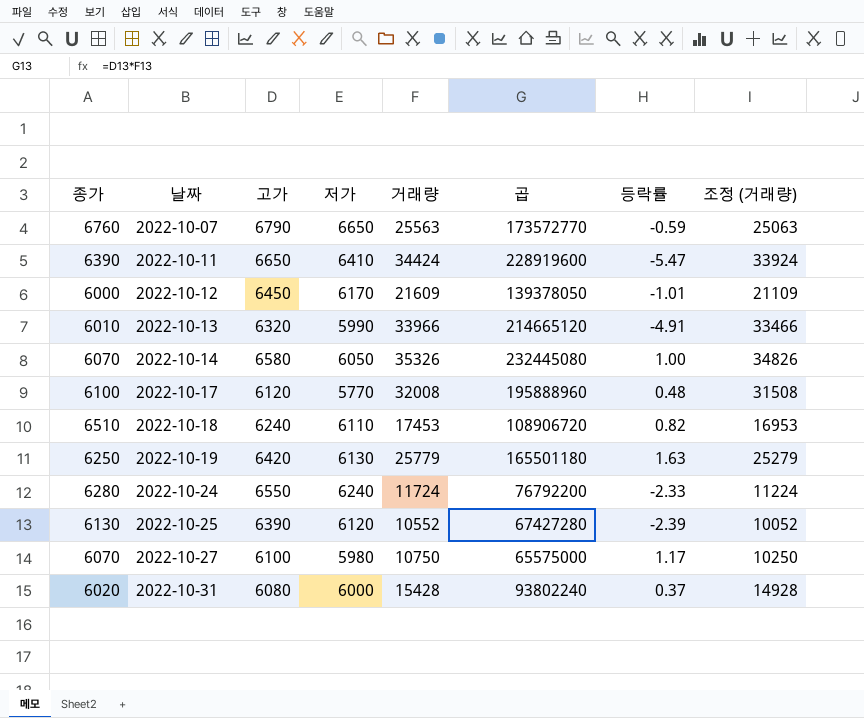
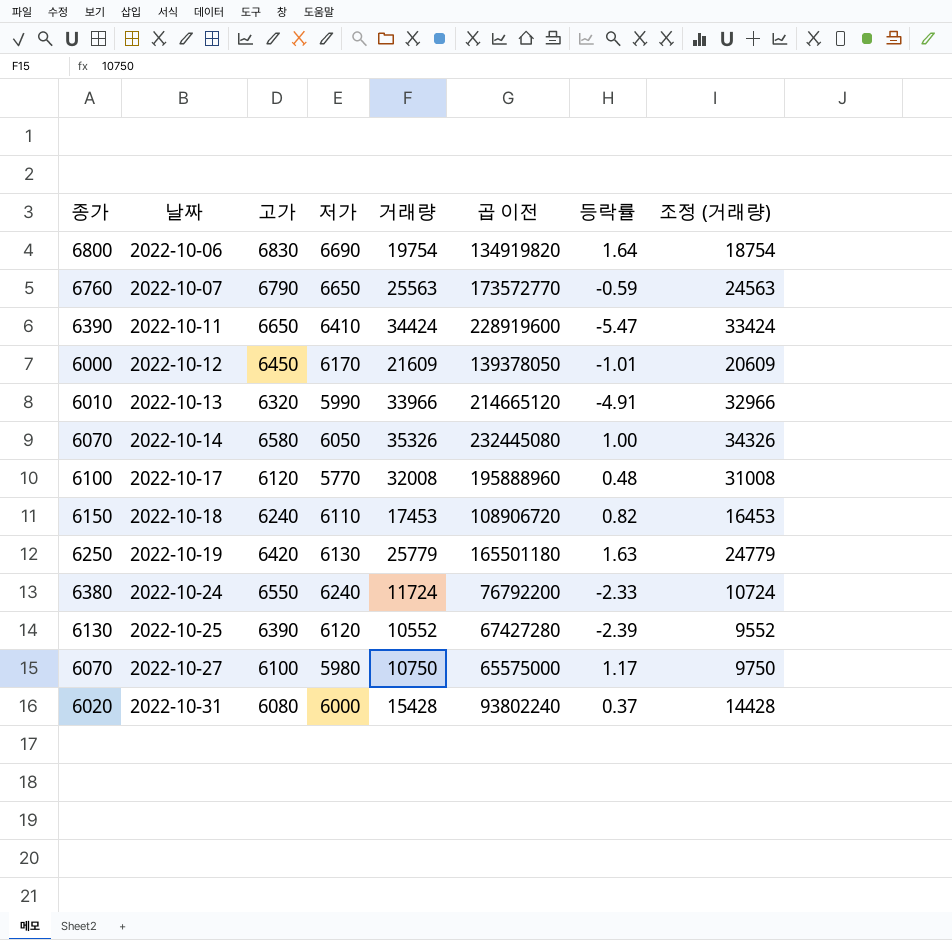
column name: 곱 -> 곱 이전
column 조정 (거래량) | formula: [거래량] - 500 -> [거래량] - 1000
row 2022-10-06: none -> 6800 | 6830 | 6690 | 19754 | 134919820 | 1.64 | 18754
2022-10-18 | 종가: 6510 -> 6150
2022-10-24 | 종가: 6280 -> 6380

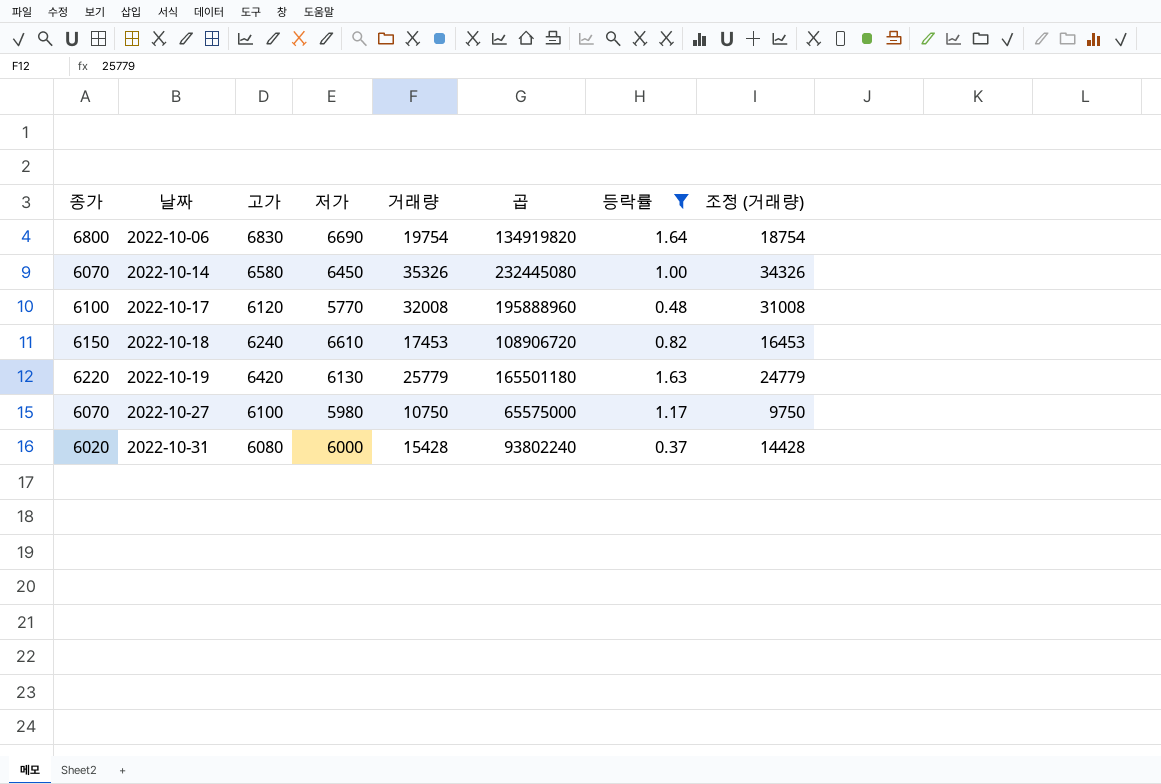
filter: none -> 등락률 >= 0.37
column name: 곱 이전 -> 곱
2022-10-14 | 저가: 6050 -> 6450
2022-10-18 | 저가: 6110 -> 6610
2022-10-19 | 종가: 6250 -> 6220

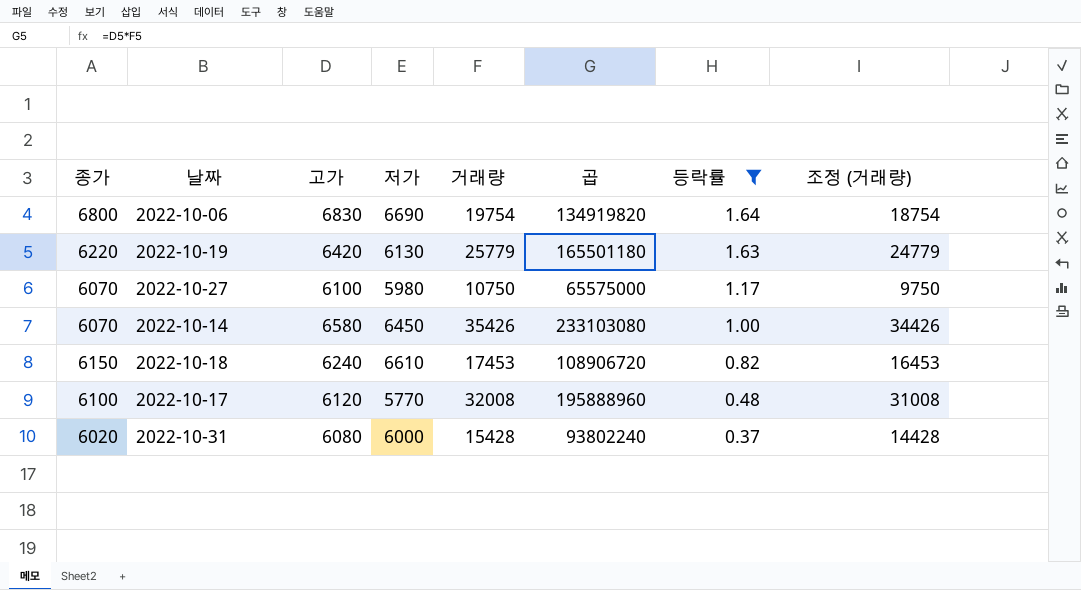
row order: 날짜 ascending -> 등락률 descending
2022-10-14 | 거래량: 35326 -> 35426
2022-10-14 | 곱: 232445080 -> 233103080
2022-10-14 | 조정 (거래량): 34326 -> 34426

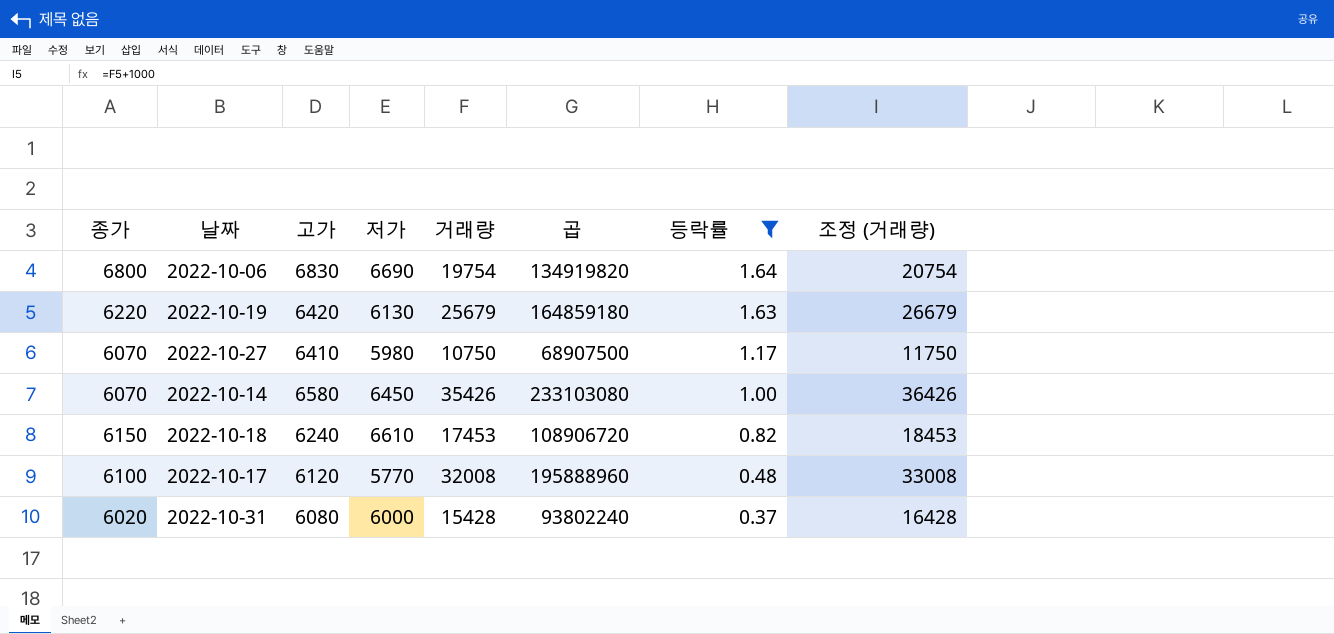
column 조정 (거래량) | formula: [거래량] - 1000 -> [거래량] + 1000
2022-10-19 | 거래량: 25779 -> 25679
2022-10-19 | 곱: 165501180 -> 164859180
2022-10-27 | 고가: 6100 -> 6410
2022-10-27 | 곱: 65575000 -> 68907500

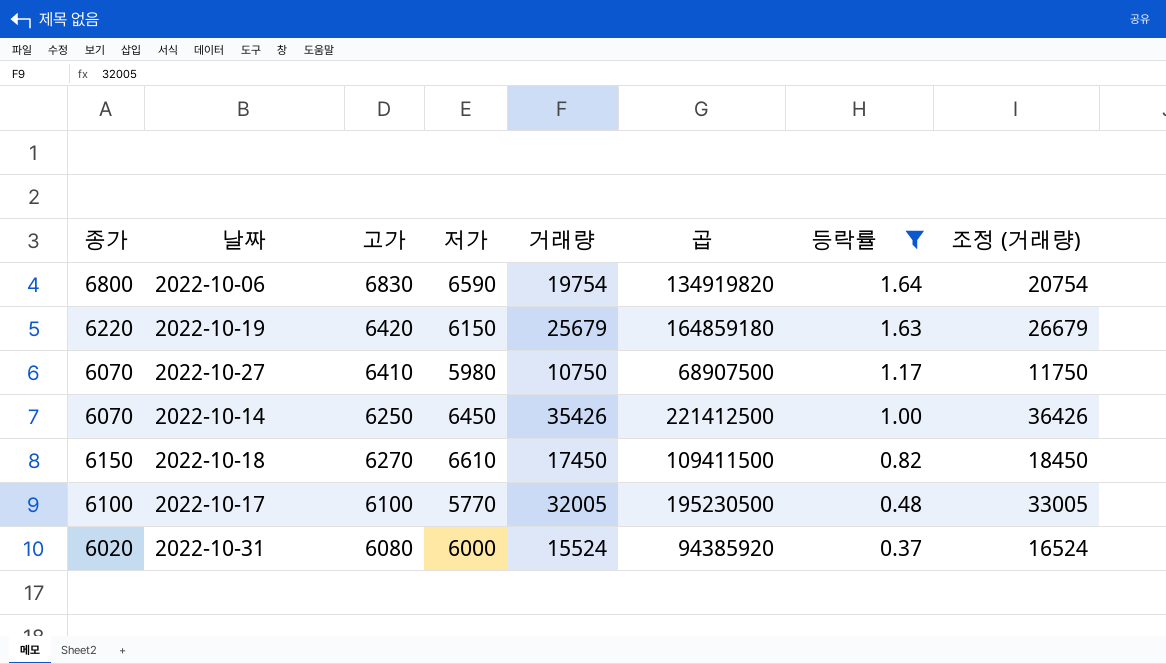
2022-10-06 | 저가: 6690 -> 6590
2022-10-19 | 저가: 6130 -> 6150
2022-10-14 | 고가: 6580 -> 6250
2022-10-14 | 곱: 233103080 -> 221412500
2022-10-18 | 고가: 6240 -> 6270
2022-10-18 | 거래량: 17453 -> 17450
2022-10-18 | 곱: 108906720 -> 109411500
2022-10-18 | 조정 (거래량): 18453 -> 18450
2022-10-17 | 고가: 6120 -> 6100
2022-10-17 | 거래량: 32008 -> 32005
2022-10-17 | 곱: 195888960 -> 195230500
2022-10-17 | 조정 (거래량): 33008 -> 33005
2022-10-31 | 거래량: 15428 -> 15524
2022-10-31 | 곱: 93802240 -> 94385920
2022-10-31 | 조정 (거래량): 16428 -> 16524

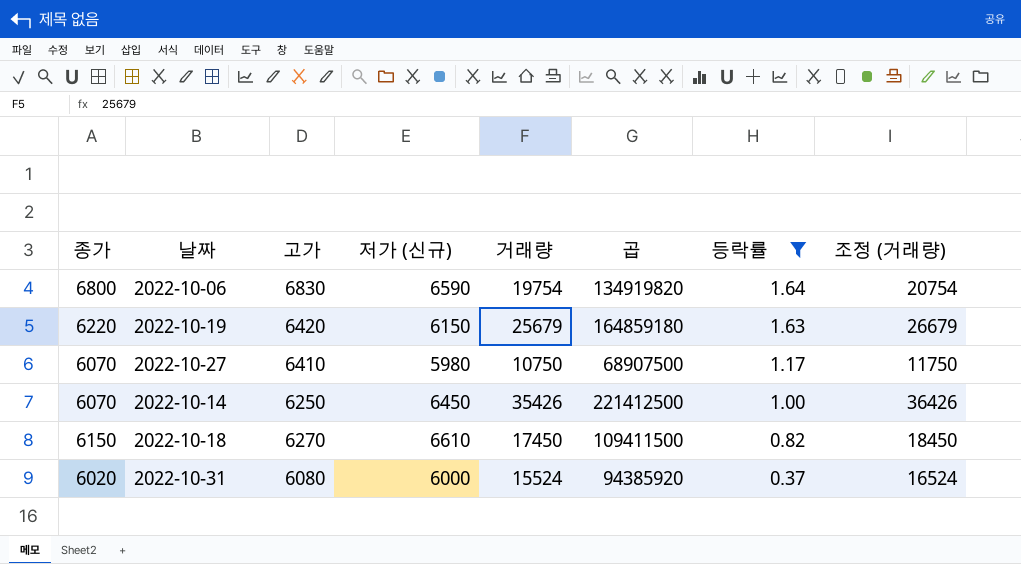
column name: 저가 -> 저가 (신규)
row 2022-10-17: 6100 | 6100 | 5770 | 32005 | 195230500 | 0.48 | 33005 -> none

